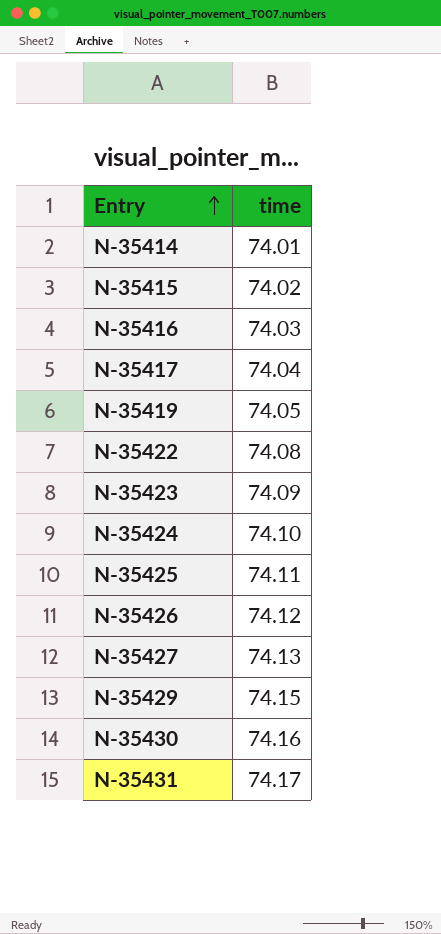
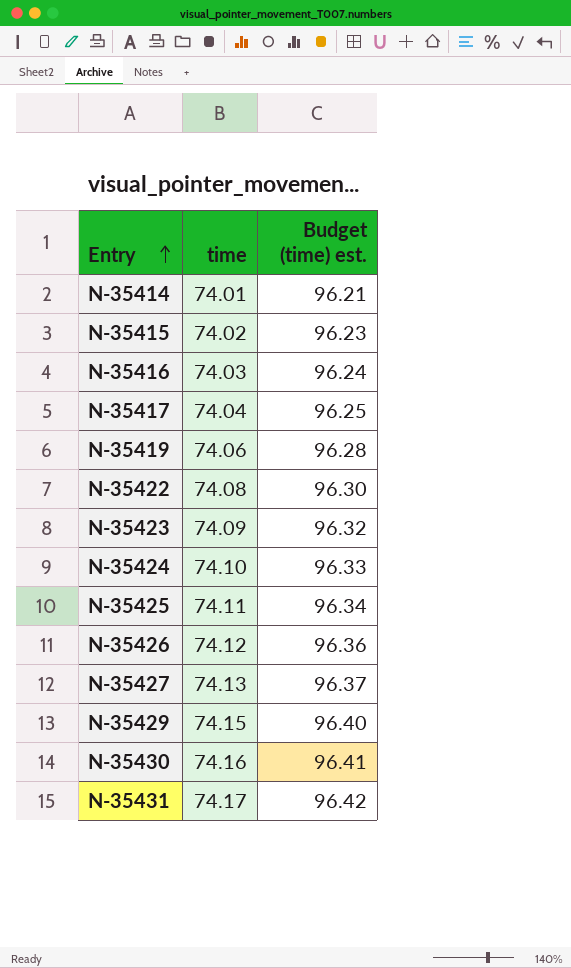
column Budget (time) est. | formula: none -> [time] * 1.3
N-35419 | time: 74.05 -> 74.06

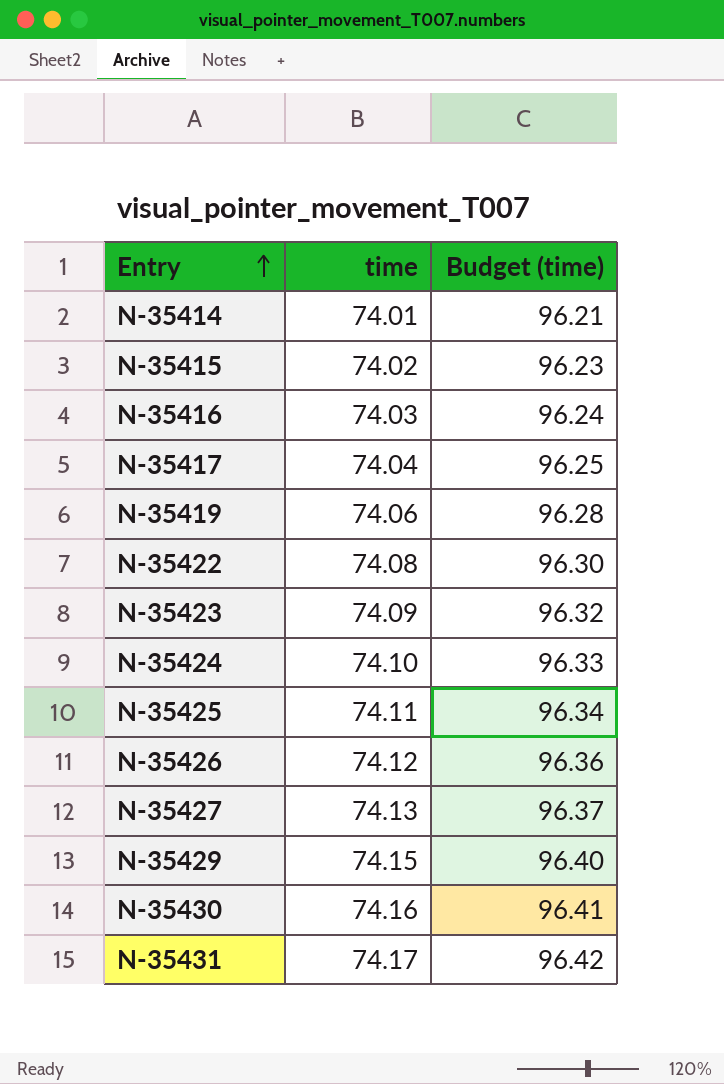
column name: Budget (time) est. -> Budget (time)

